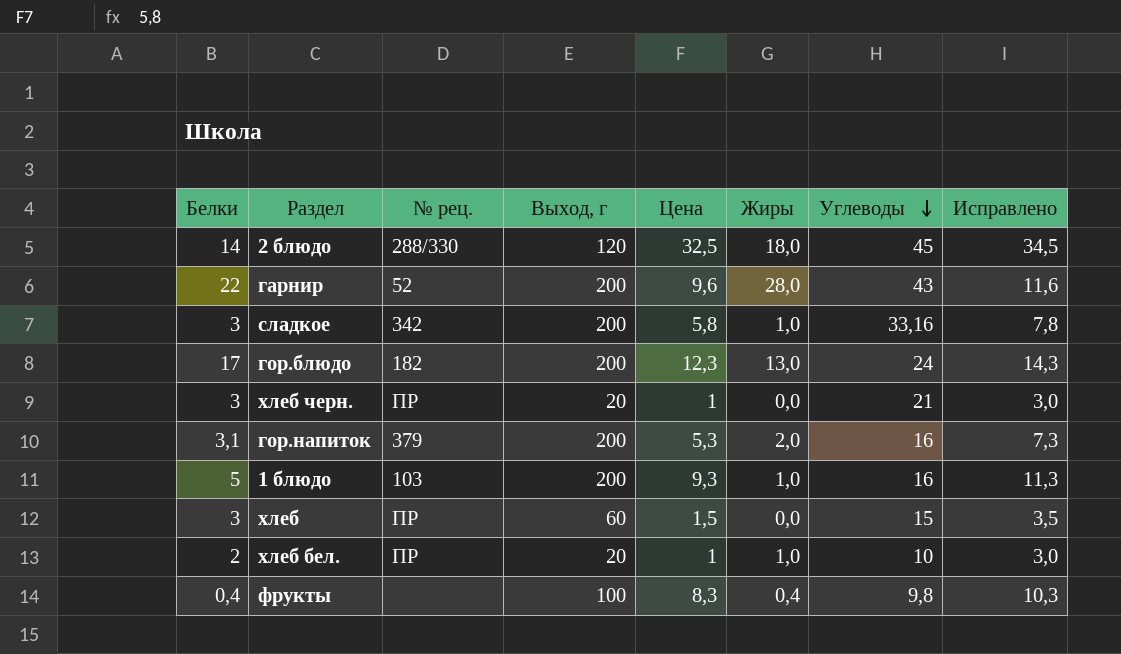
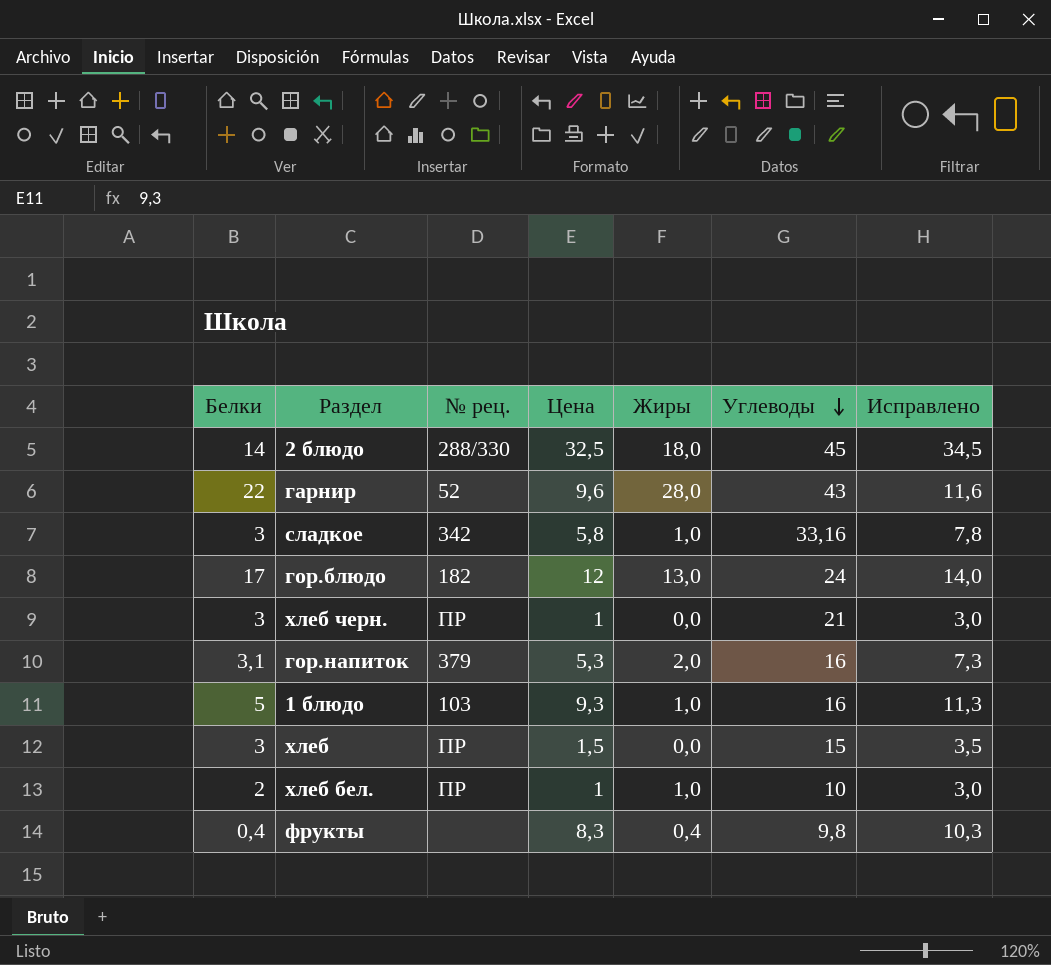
column Выход, г | position: 4 -> none
гор.блюдо | Цена: 12,3 -> 12
гор.блюдо | Исправлено: 14,3 -> 14,0

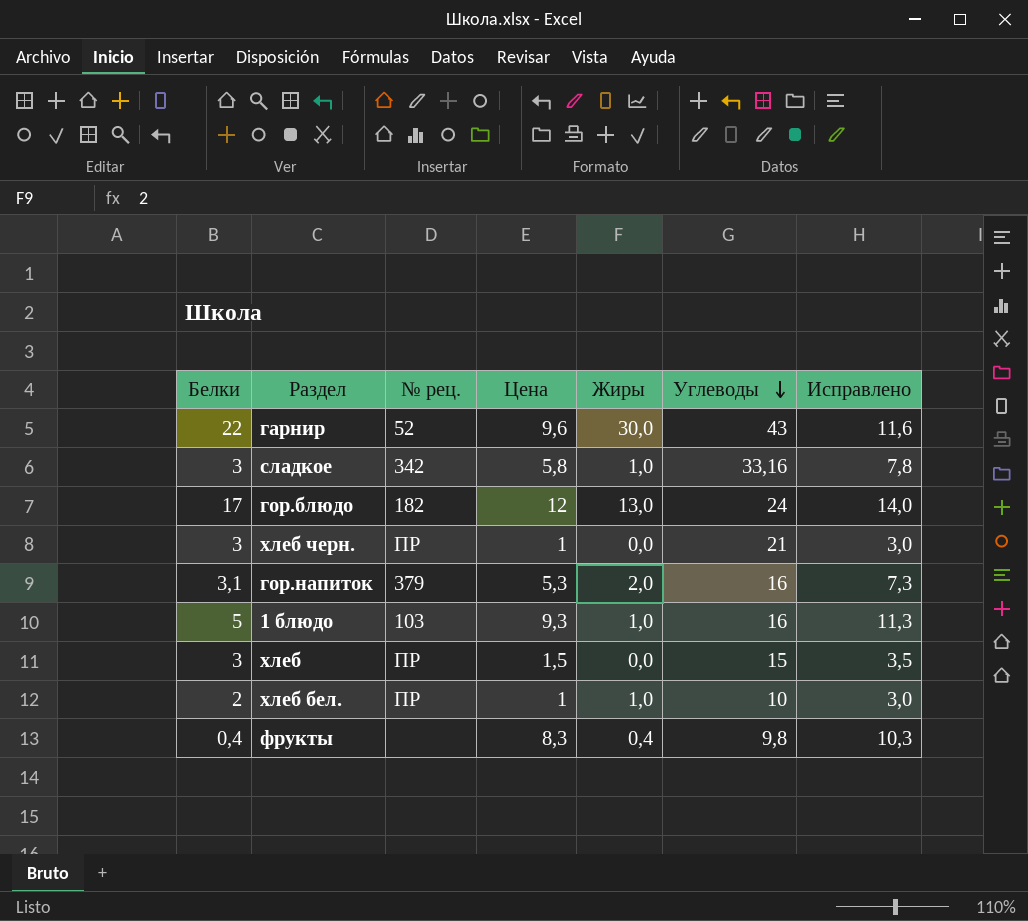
row 2 блюдо: 14 | 288/330 | 32,5 | 18,0 | 45 | 34,5 -> none
гарнир | Жиры: 28,0 -> 30,0

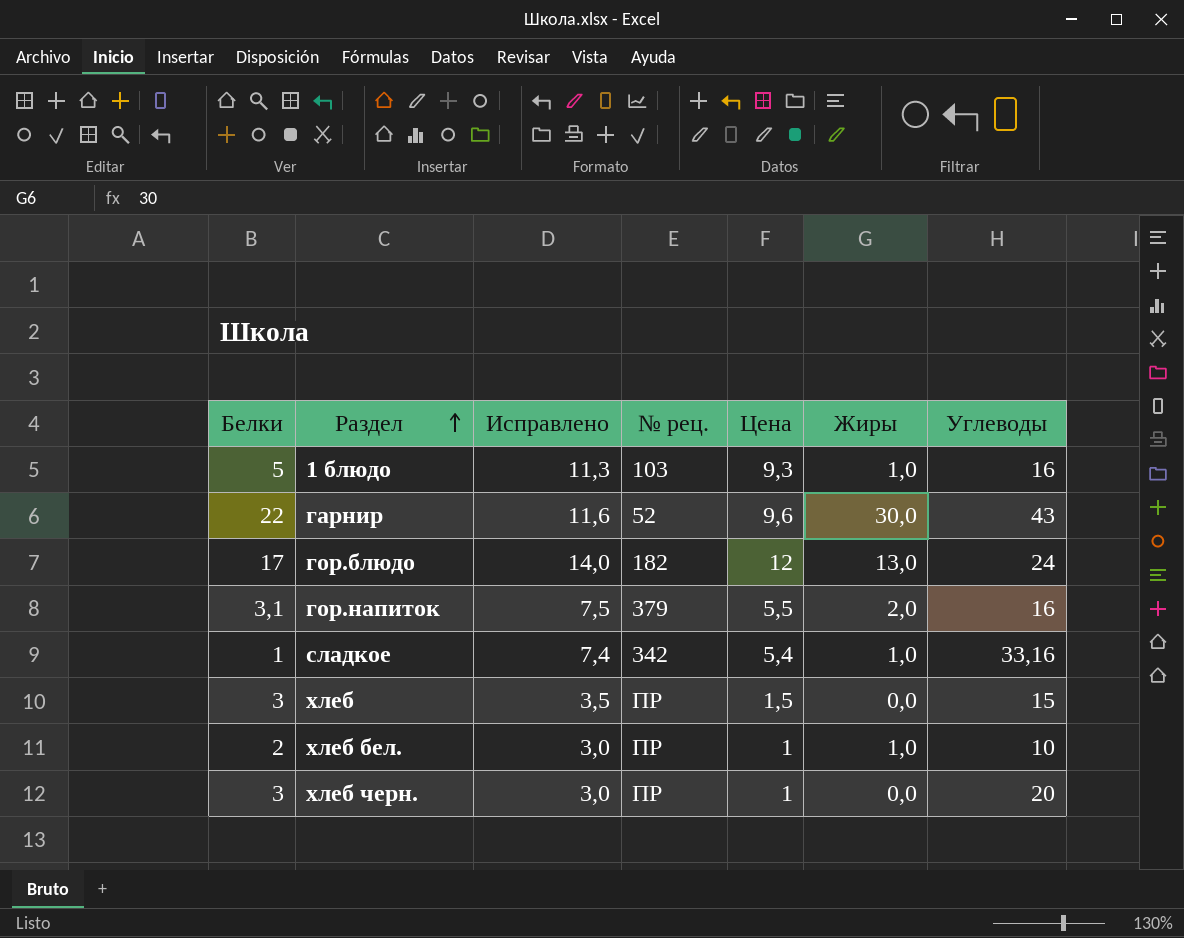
row order: Углеводы descending -> Раздел ascending
column Исправлено | position: 7 -> 3
row фрукты: 0,4 | none | 8,3 | 0,4 | 9,8 | 10,3 -> none
гор.напиток | Исправлено: 7,3 -> 7,5
гор.напиток | Цена: 5,3 -> 5,5
сладкое | Белки: 3 -> 1
сладкое | Исправлено: 7,8 -> 7,4
сладкое | Цена: 5,8 -> 5,4
хлеб черн. | Углеводы: 21 -> 20

